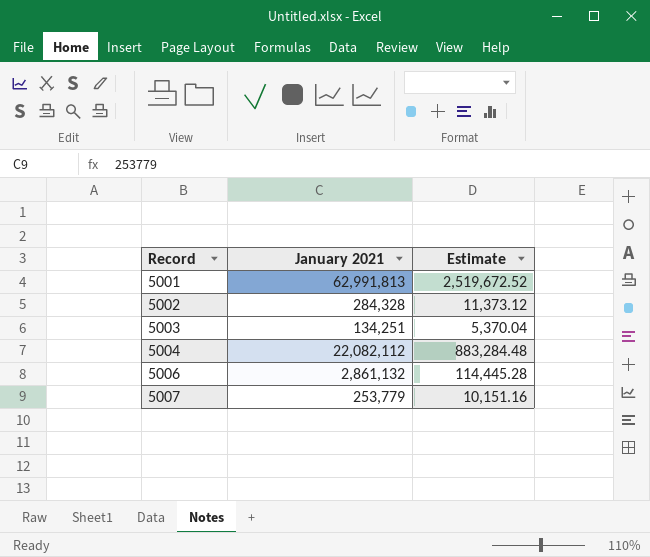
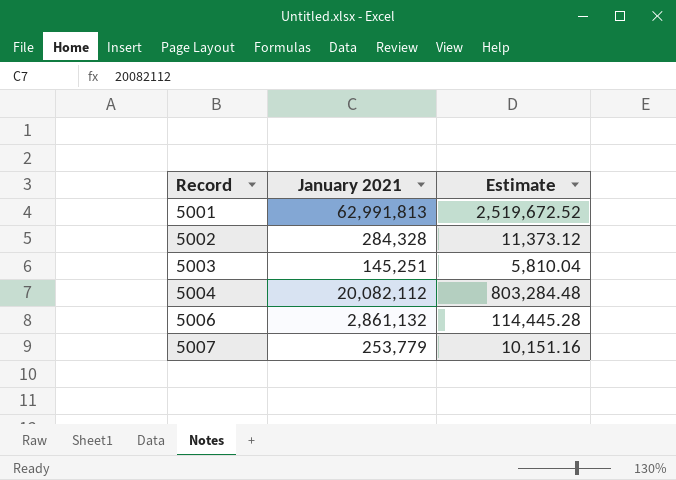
5003 | January 2021: 134,251 -> 145,251
5003 | Estimate: 5,370.04 -> 5,810.04
5004 | January 2021: 22,082,112 -> 20,082,112
5004 | Estimate: 883,284.48 -> 803,284.48

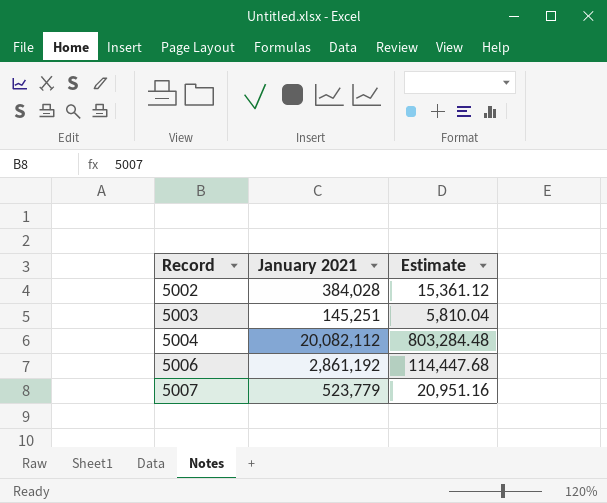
row 5001: 62,991,813 | 2,519,672.52 -> none
5002 | January 2021: 284,328 -> 384,028
5002 | Estimate: 11,373.12 -> 15,361.12
5006 | January 2021: 2,861,132 -> 2,861,192
5006 | Estimate: 114,445.28 -> 114,447.68
5007 | January 2021: 253,779 -> 523,779
5007 | Estimate: 10,151.16 -> 20,951.16

